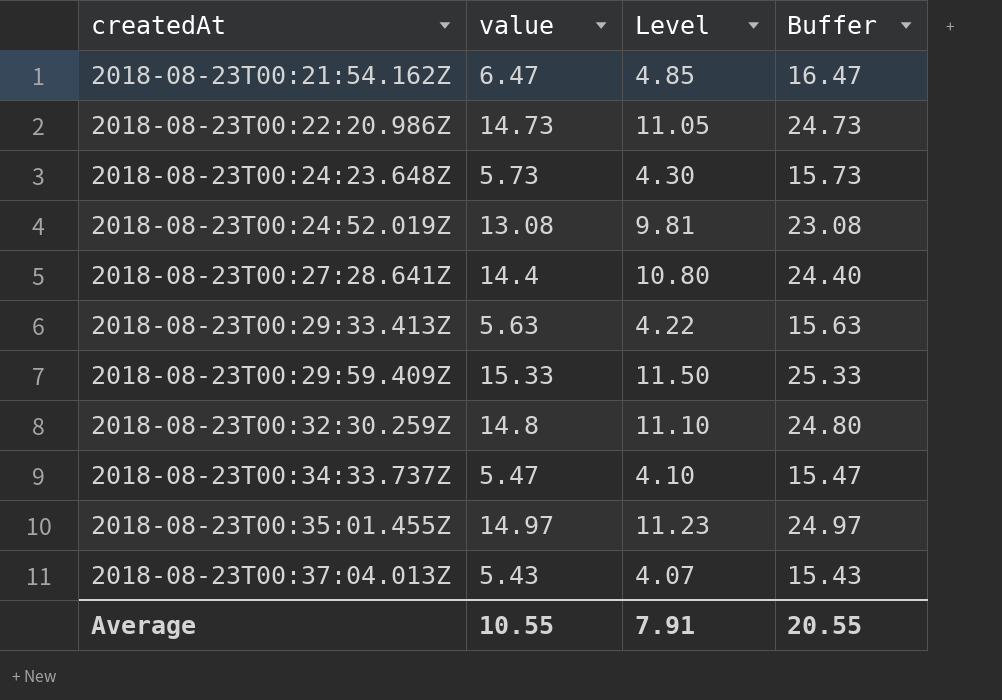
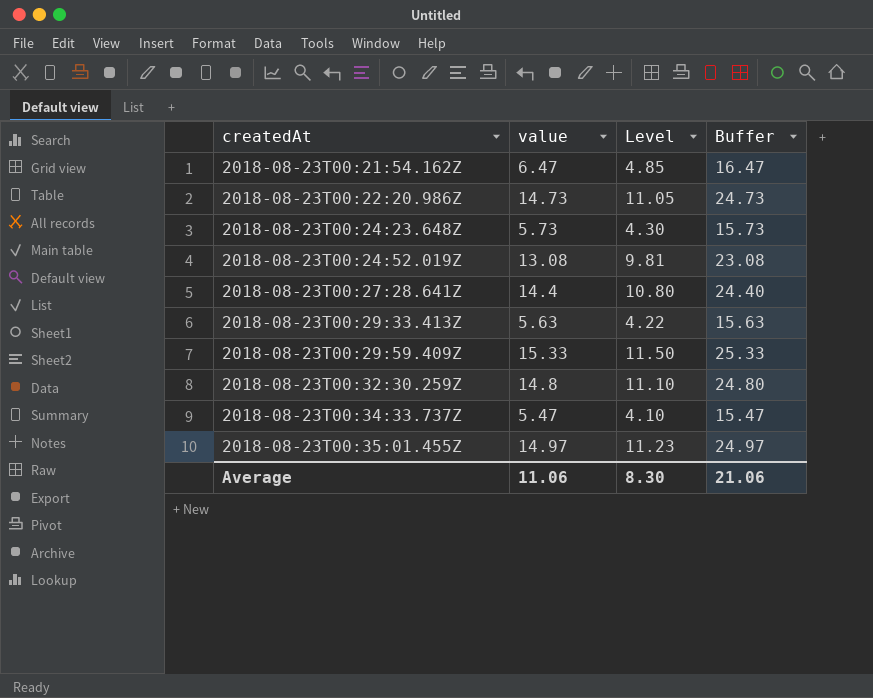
row 2018-08-23T00:37:04.013Z: 5.43 | 4.07 | 15.43 -> none
Average | value: 10.55 -> 11.06
Average | Level: 7.91 -> 8.30
Average | Buffer: 20.55 -> 21.06

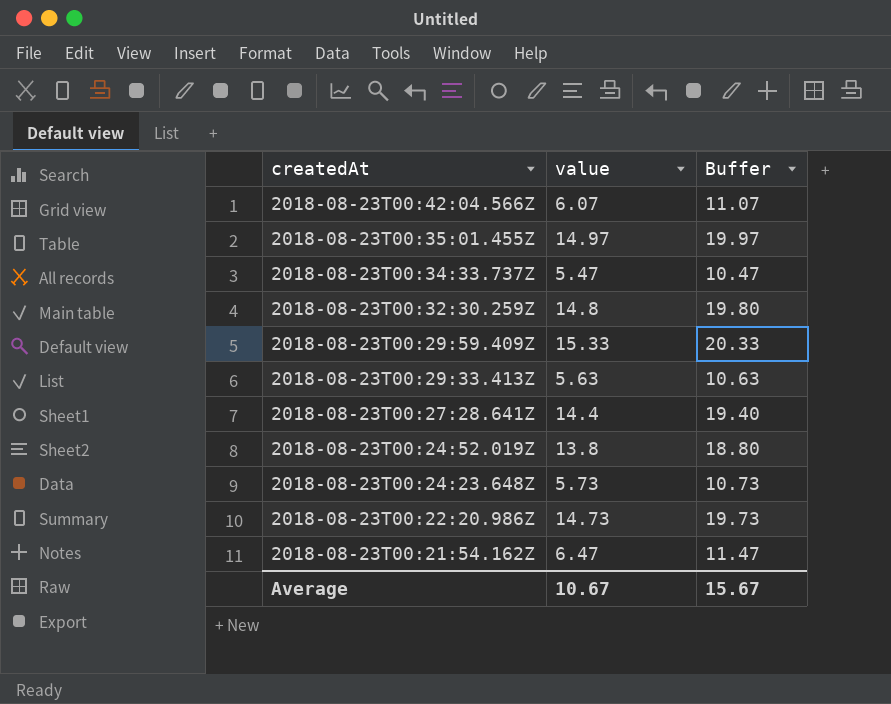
row order: createdAt ascending -> createdAt descending
column Level | formula: [value] * 0.75 -> none
column Buffer | formula: [value] + 10 -> [value] + 5
row 2018-08-23T00:42:04.566Z: none -> 6.07 | 11.07
2018-08-23T00:24:52.019Z | value: 13.08 -> 13.8
Average | value: 11.06 -> 10.67
Average | Buffer: 21.06 -> 15.67

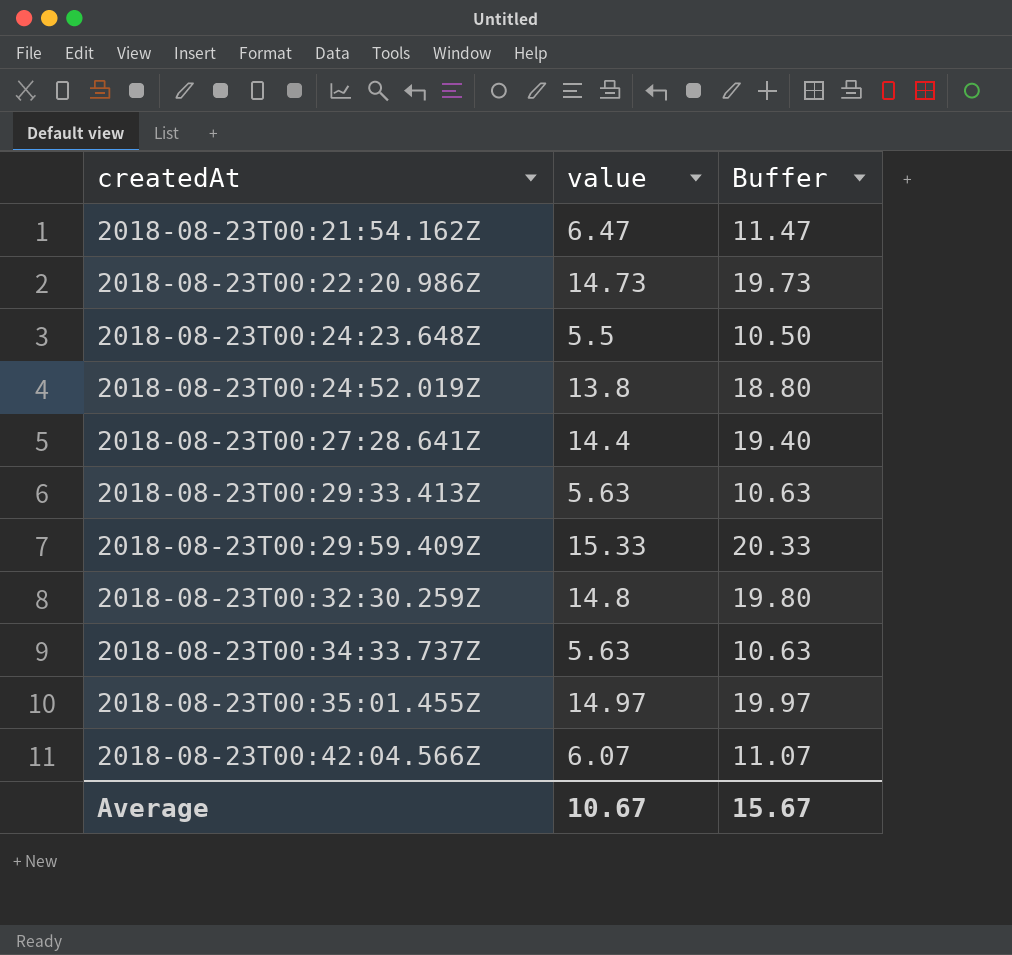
row order: createdAt descending -> createdAt ascending
2018-08-23T00:24:23.648Z | value: 5.73 -> 5.5
2018-08-23T00:24:23.648Z | Buffer: 10.73 -> 10.50
2018-08-23T00:34:33.737Z | value: 5.47 -> 5.63
2018-08-23T00:34:33.737Z | Buffer: 10.47 -> 10.63

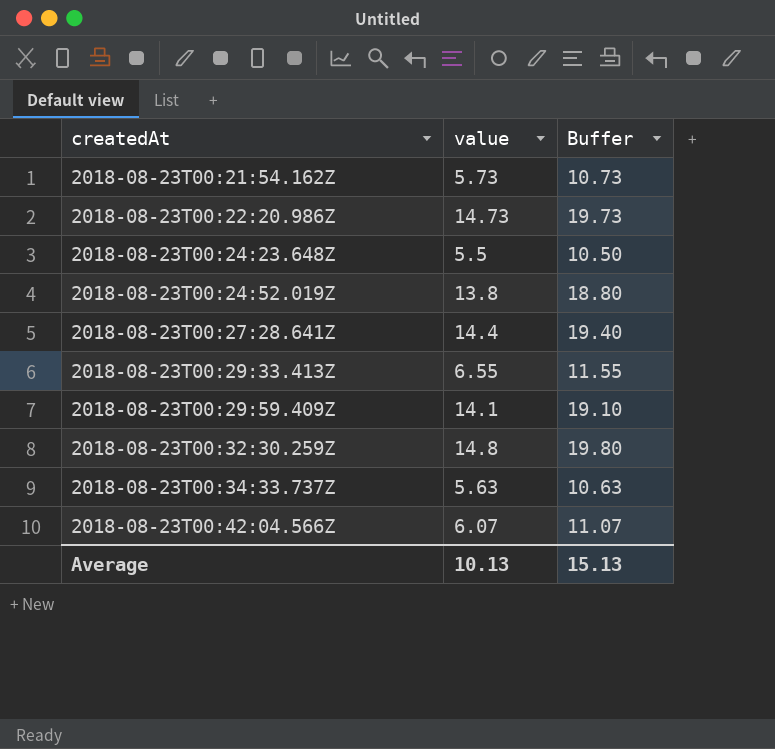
row 2018-08-23T00:35:01.455Z: 14.97 | 19.97 -> none
2018-08-23T00:21:54.162Z | value: 6.47 -> 5.73
2018-08-23T00:21:54.162Z | Buffer: 11.47 -> 10.73
2018-08-23T00:29:33.413Z | value: 5.63 -> 6.55
2018-08-23T00:29:33.413Z | Buffer: 10.63 -> 11.55
2018-08-23T00:29:59.409Z | value: 15.33 -> 14.1
2018-08-23T00:29:59.409Z | Buffer: 20.33 -> 19.10
Average | value: 10.67 -> 10.13
Average | Buffer: 15.67 -> 15.13

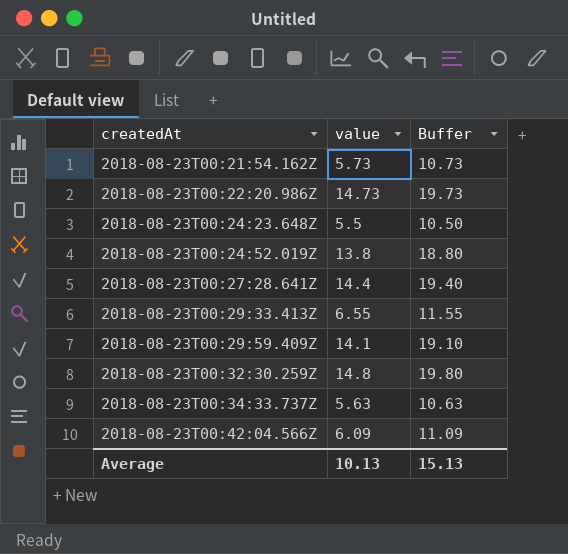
2018-08-23T00:42:04.566Z | value: 6.07 -> 6.09
2018-08-23T00:42:04.566Z | Buffer: 11.07 -> 11.09

